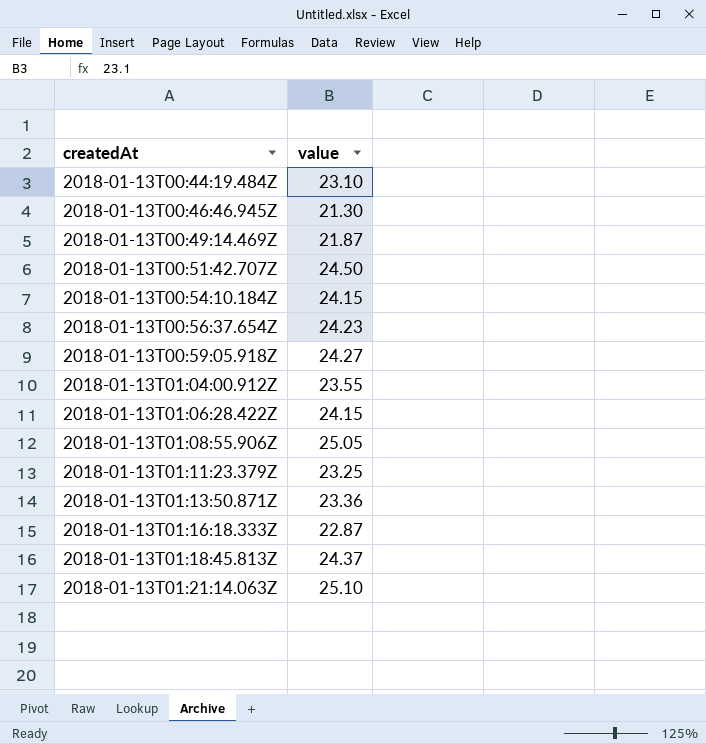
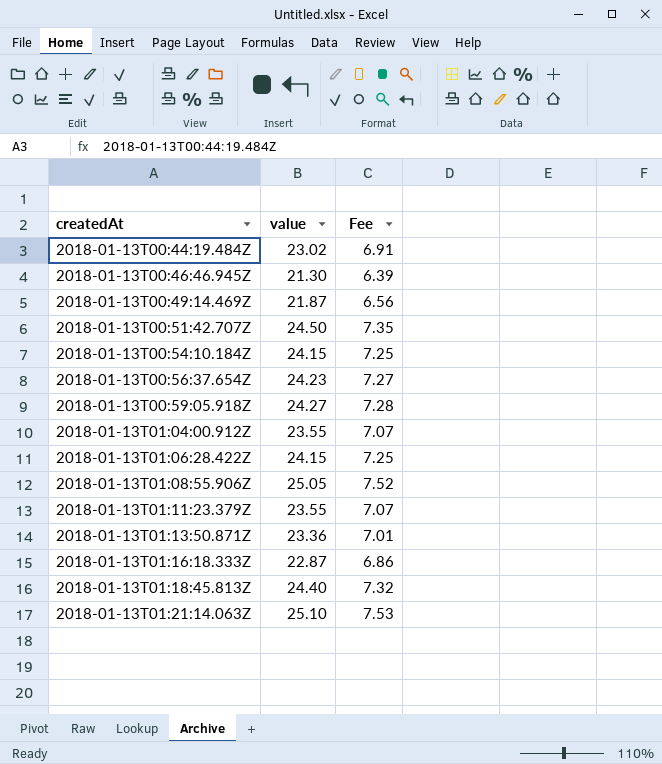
column Fee | formula: none -> [value] * 0.3
2018-01-13T00:44:19.484Z | value: 23.10 -> 23.02
2018-01-13T01:11:23.379Z | value: 23.25 -> 23.55
2018-01-13T01:18:45.813Z | value: 24.37 -> 24.40

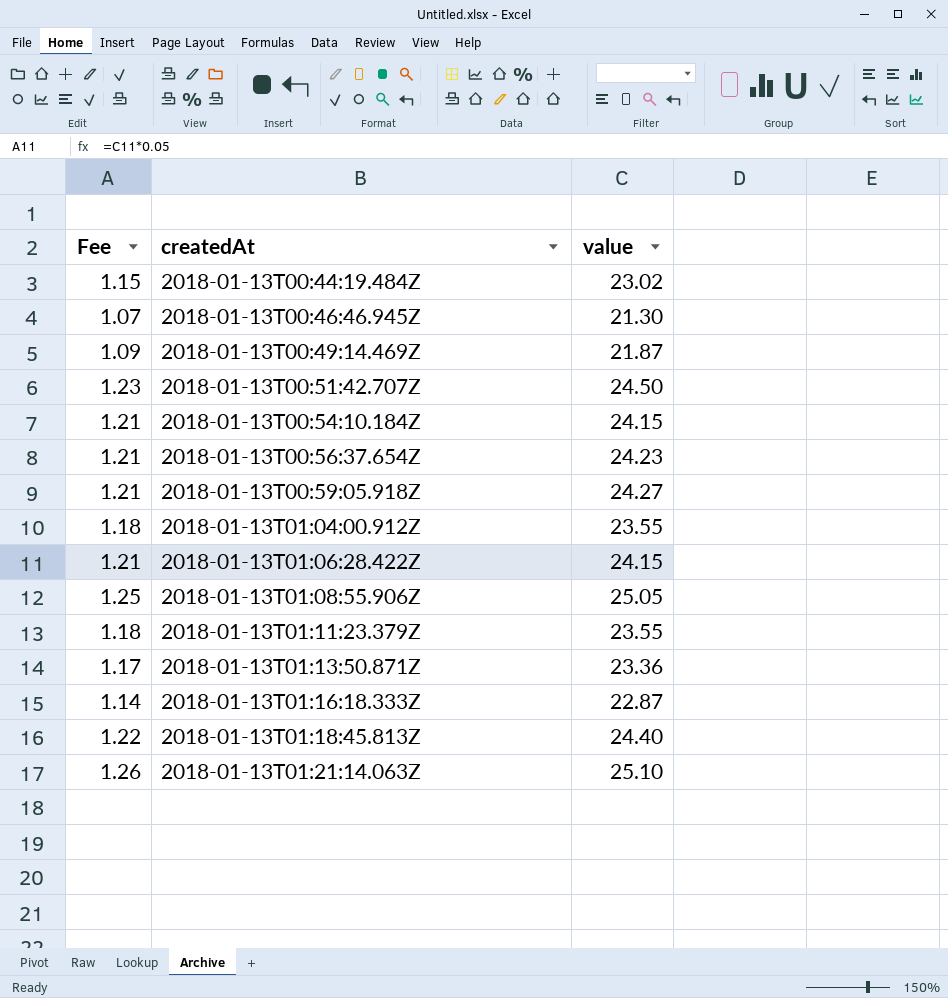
column Fee | formula: [value] * 0.3 -> [value] * 0.05
column Fee | position: 3 -> 1

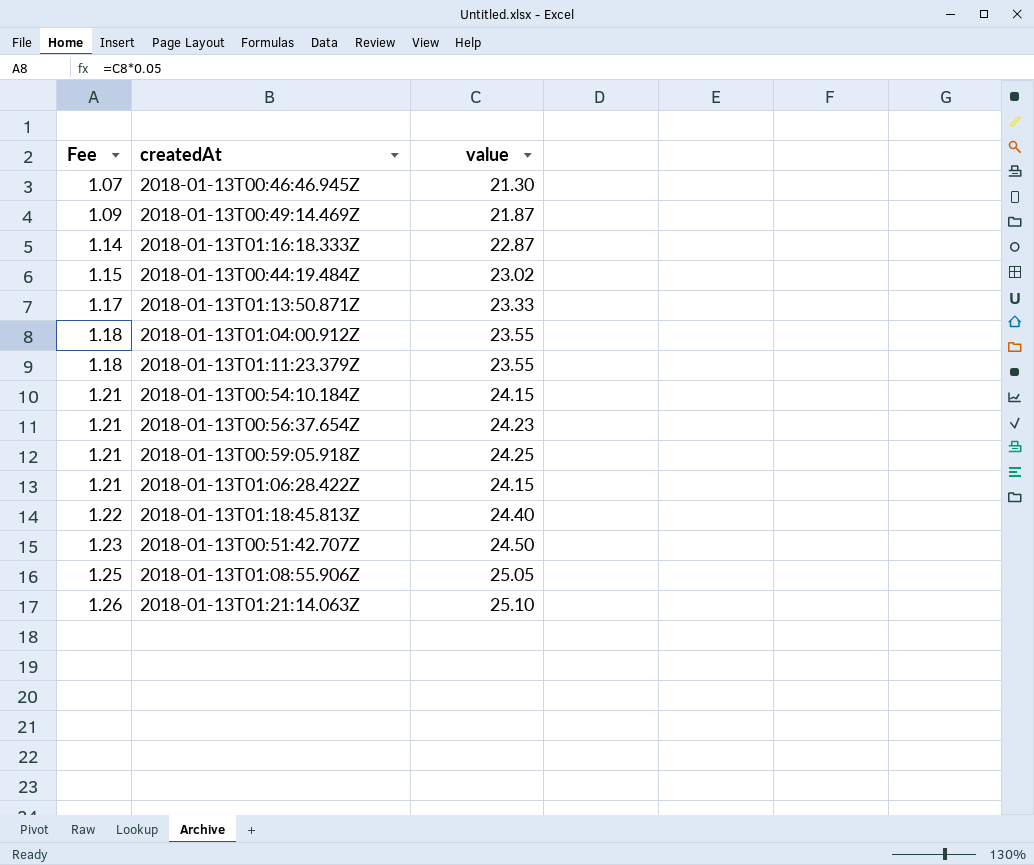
row order: createdAt ascending -> Fee ascending
2018-01-13T01:13:50.871Z | value: 23.36 -> 23.33
2018-01-13T00:59:05.918Z | value: 24.27 -> 24.25

